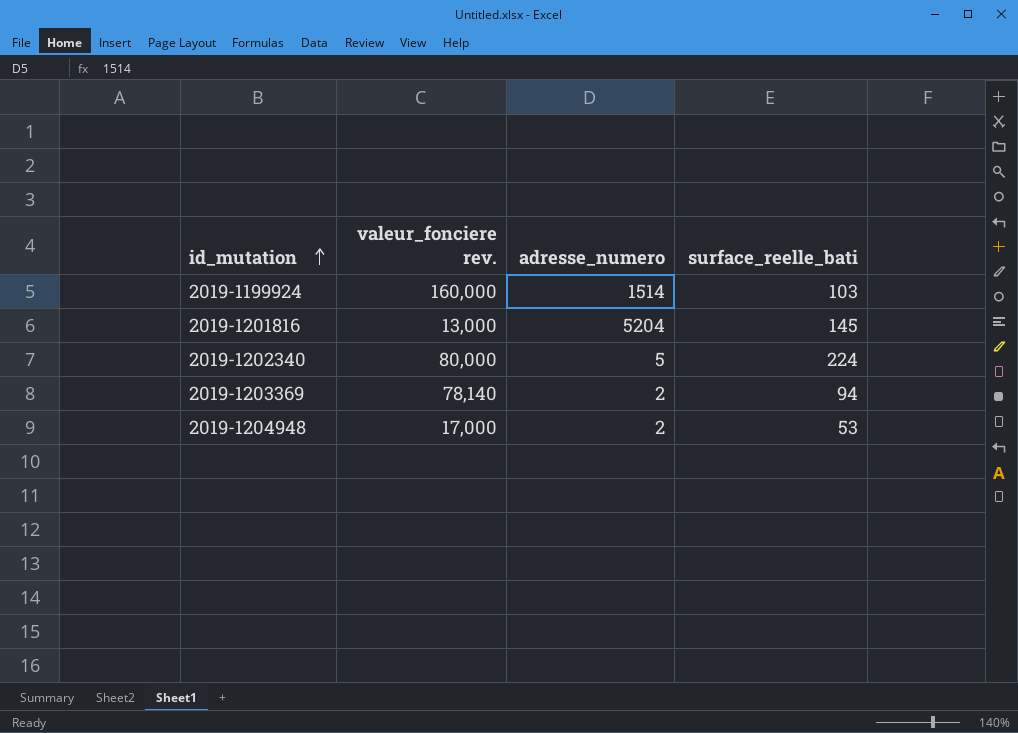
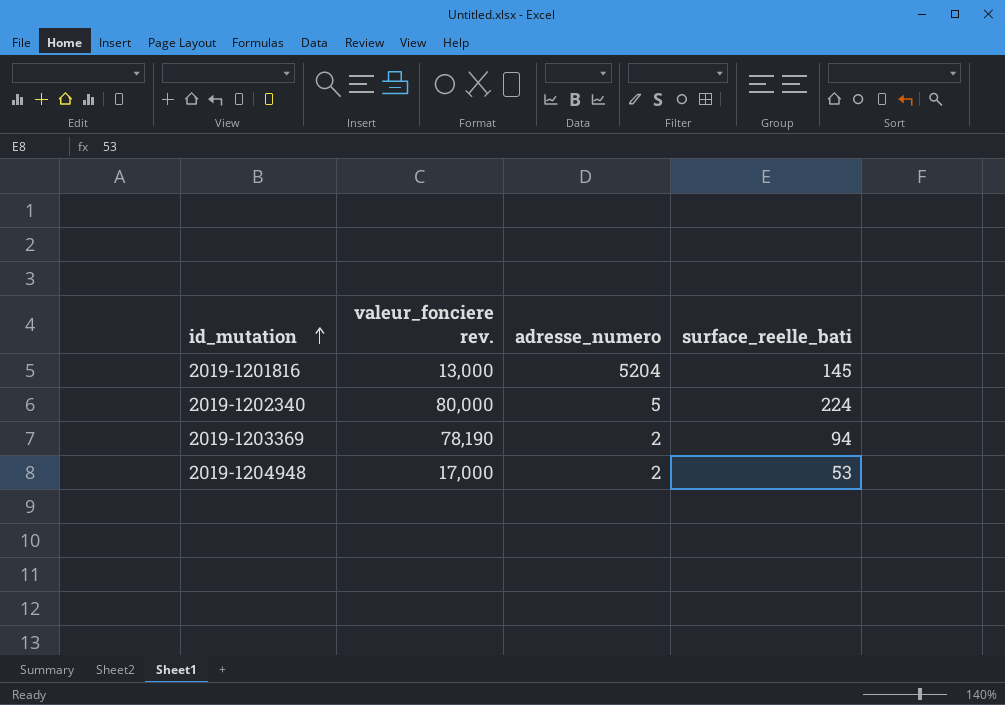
row 2019-1199924: 160,000 | 1514 | 103 -> none
2019-1203369 | valeur_fonciere rev.: 78,140 -> 78,190

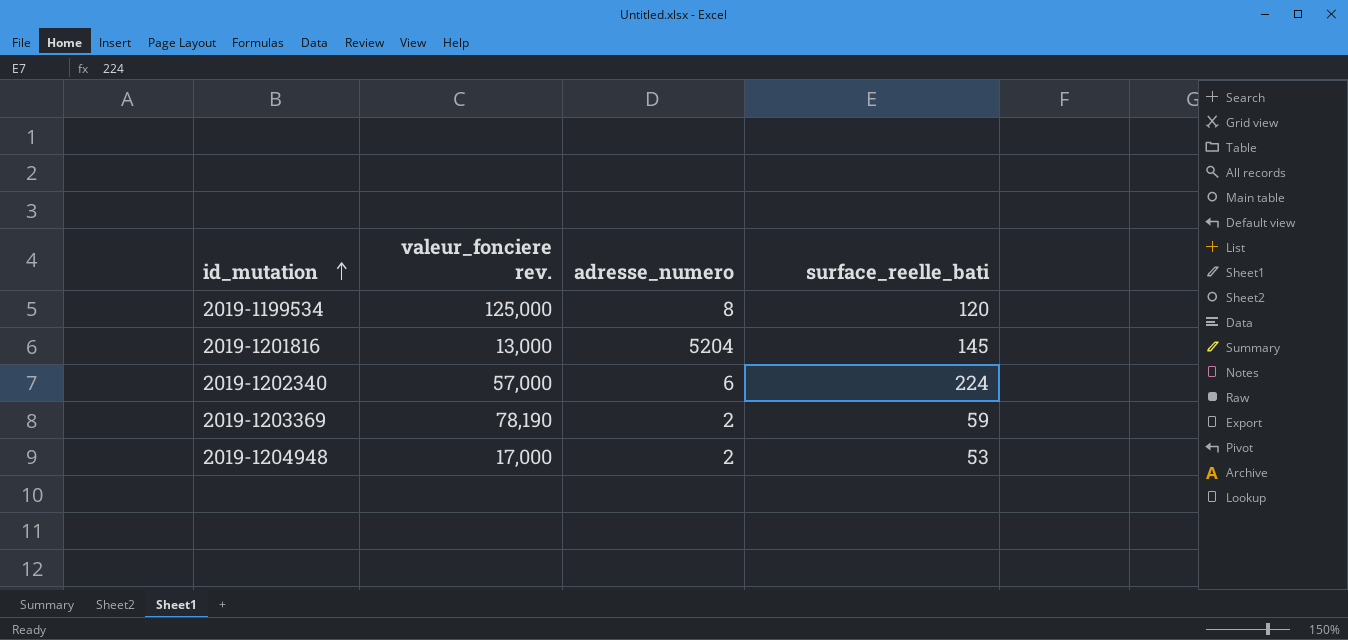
row 2019-1199534: none -> 125,000 | 8 | 120
2019-1202340 | valeur_fonciere rev.: 80,000 -> 57,000
2019-1202340 | adresse_numero: 5 -> 6
2019-1203369 | surface_reelle_bati: 94 -> 59

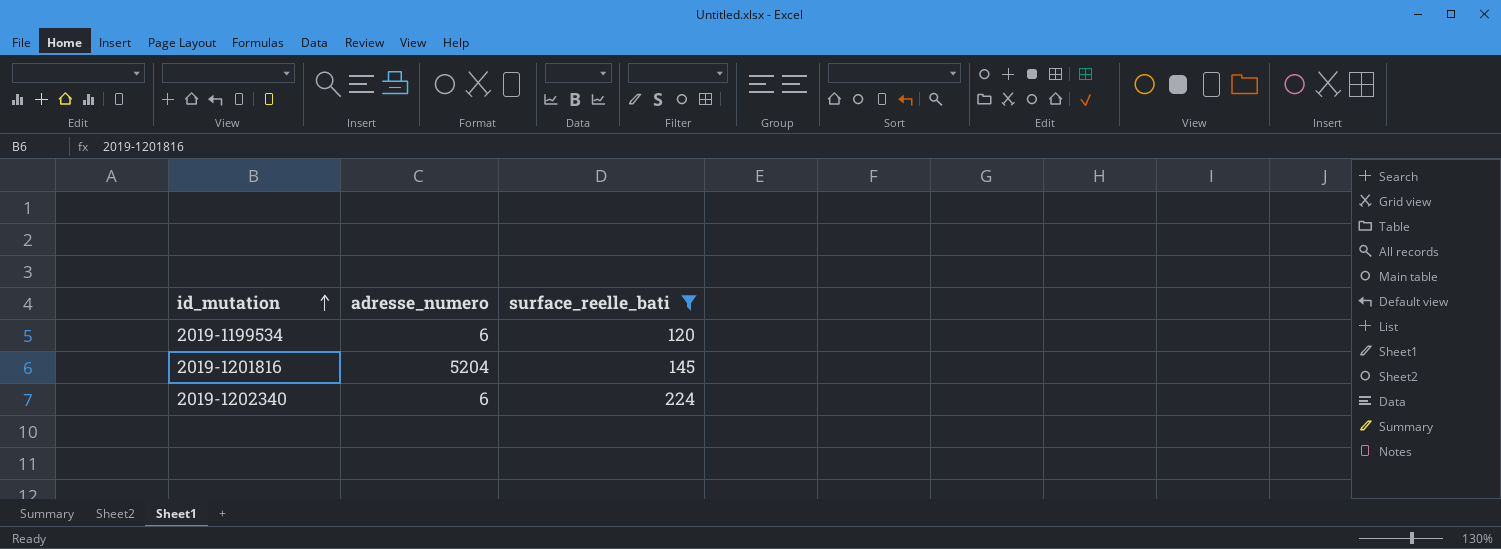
filter: none -> surface_reelle_bati >= 120
column valeur_fonciere rev. | position: 2 -> none
2019-1199534 | adresse_numero: 8 -> 6

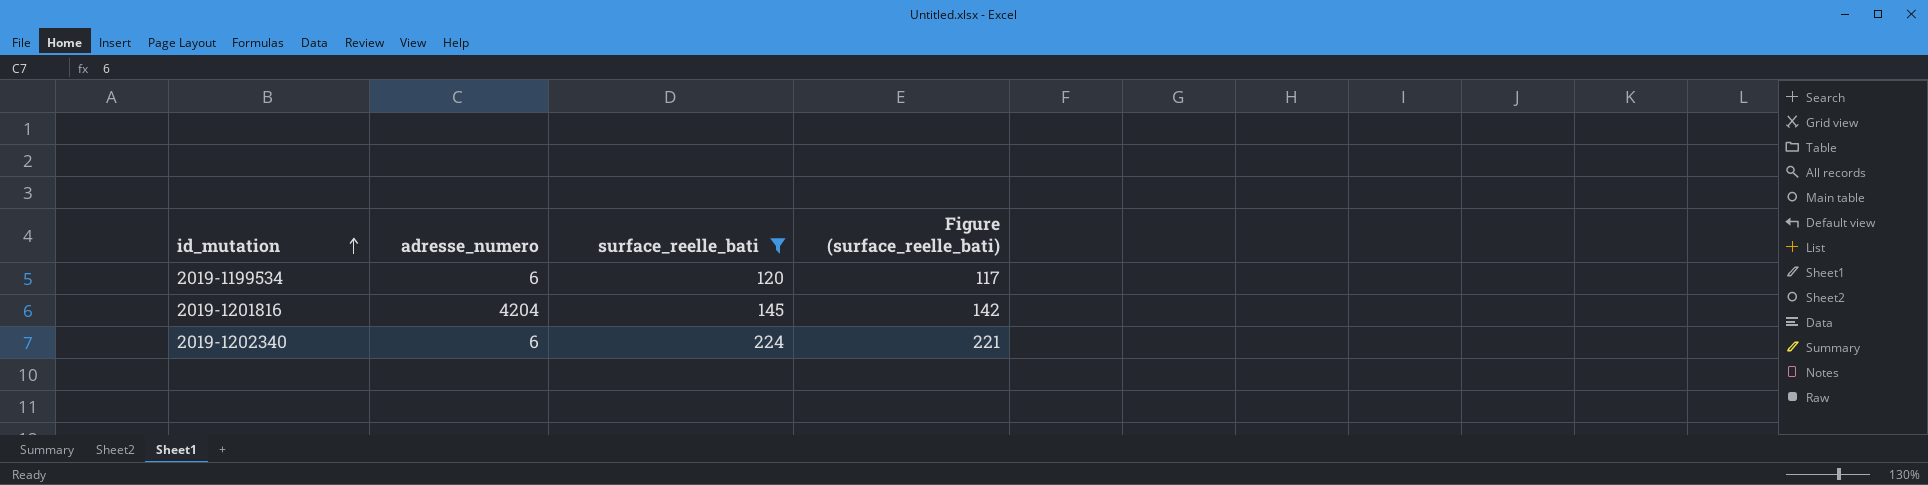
column Figure (surface_reelle_bati) | formula: none -> [surface_reelle_bati] - 3
2019-1201816 | adresse_numero: 5204 -> 4204

